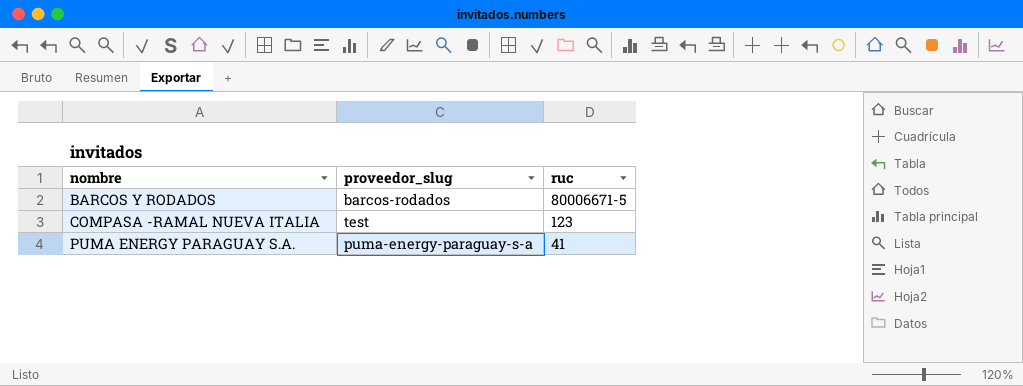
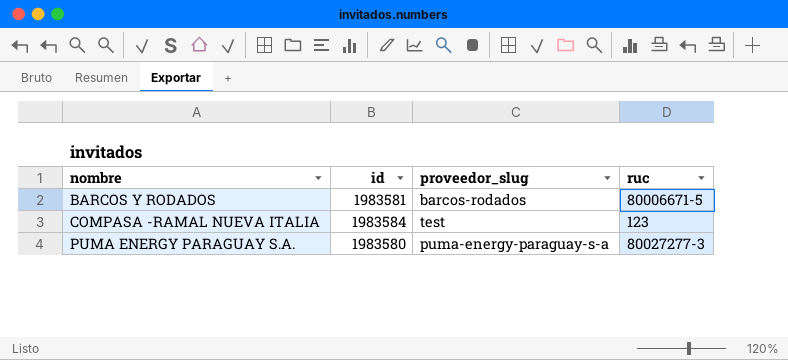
column id | position: none -> 2
PUMA ENERGY PARAGUAY S.A. | ruc: 41 -> 80027277-3

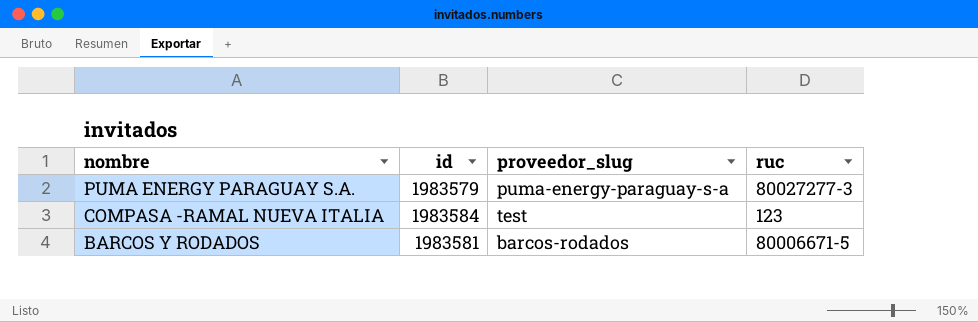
row order: nombre ascending -> nombre descending
PUMA ENERGY PARAGUAY S.A. | id: 1983580 -> 1983579

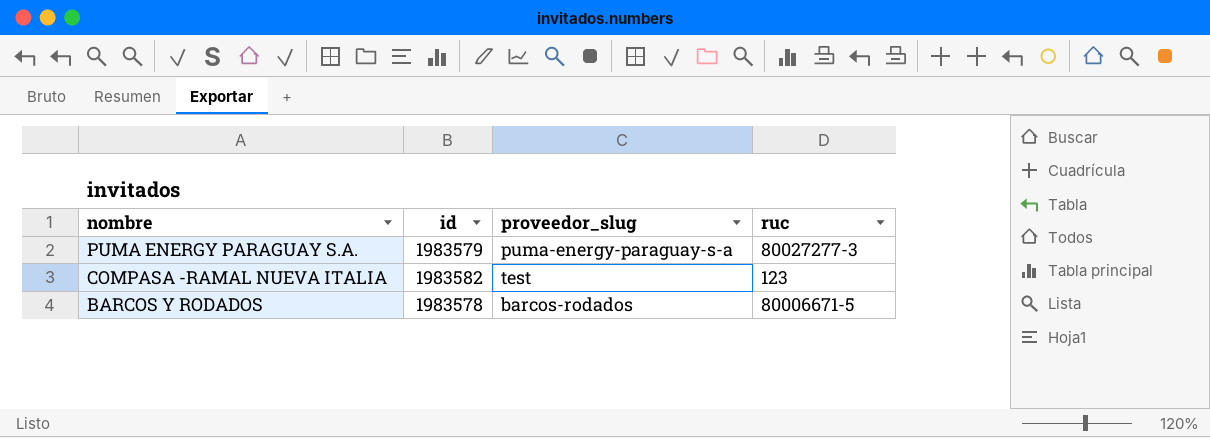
COMPASA -RAMAL NUEVA ITALIA | id: 1983584 -> 1983582
BARCOS Y RODADOS | id: 1983581 -> 1983578

